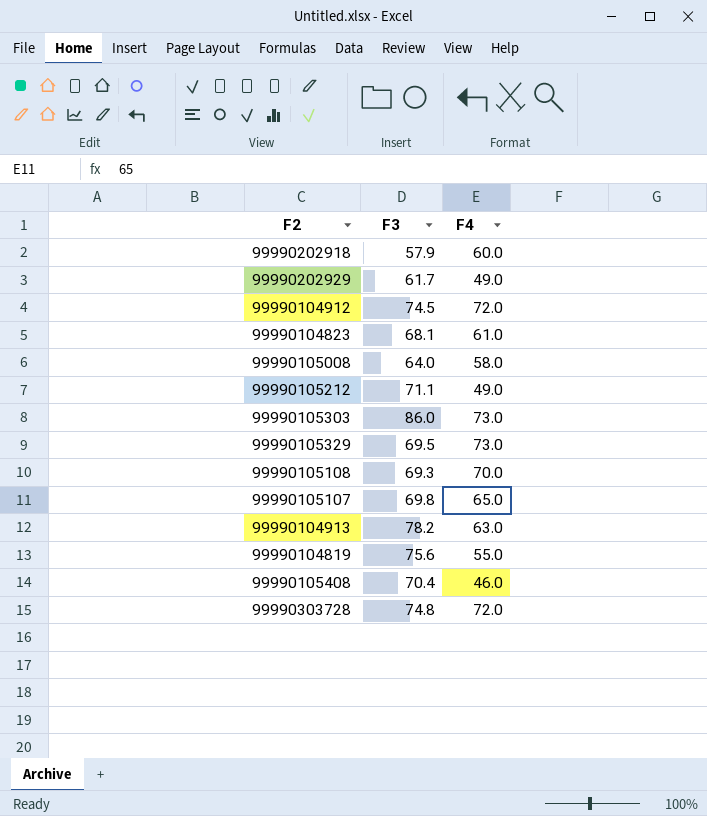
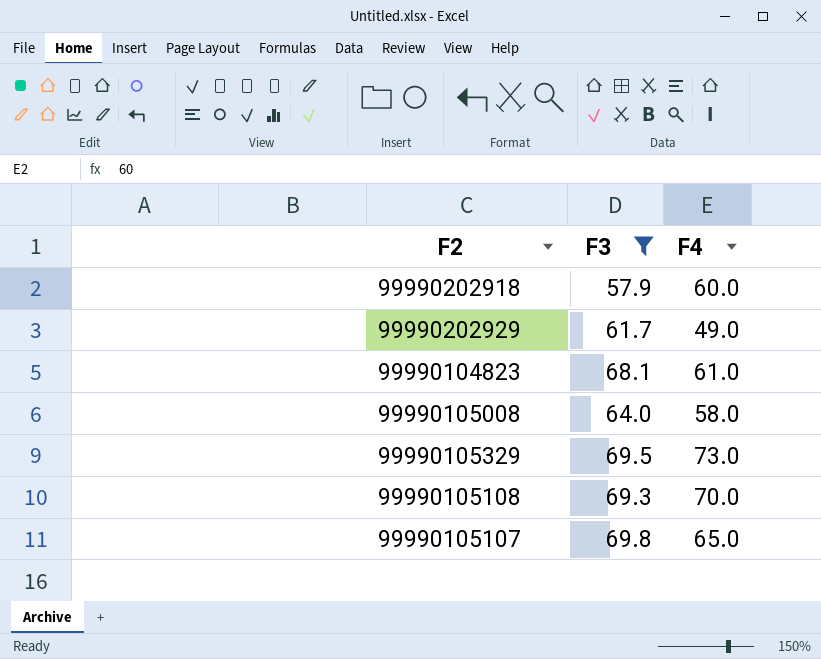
filter: none -> F3 <= 69.8

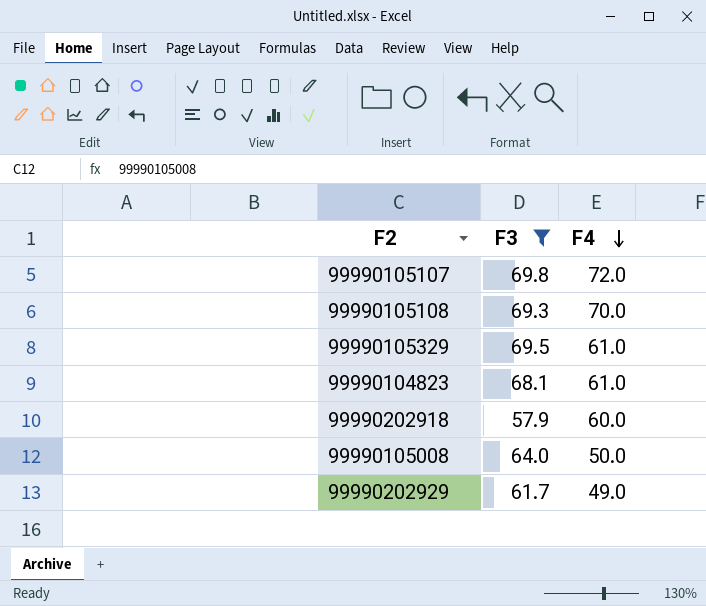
row order: none -> F4 descending
99990105107 | F4: 65.0 -> 72.0
99990105329 | F4: 73.0 -> 61.0
99990105008 | F4: 58.0 -> 50.0

